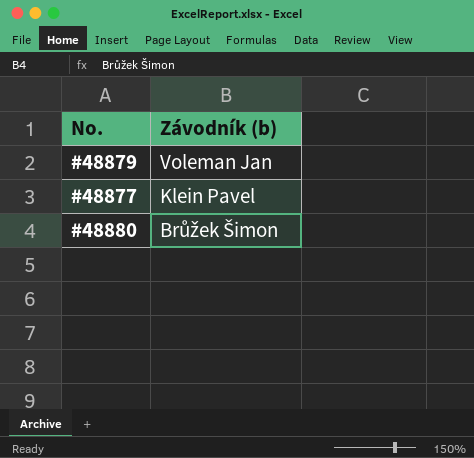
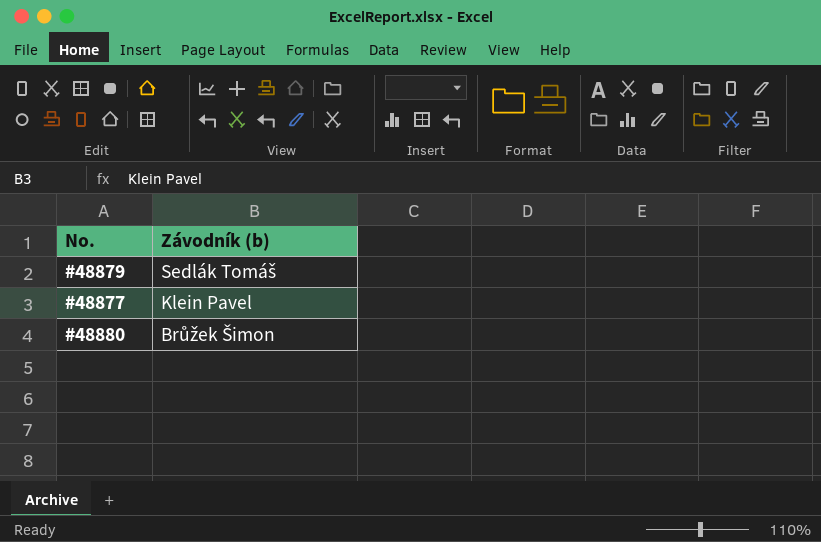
#48879 | Závodník (b): Voleman Jan -> Sedlák Tomáš

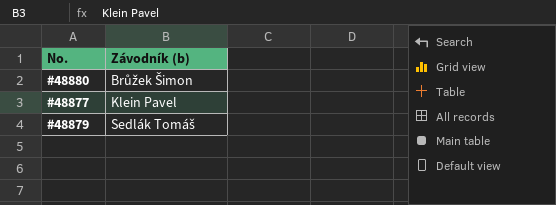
row order: Závodník (b) descending -> Závodník (b) ascending

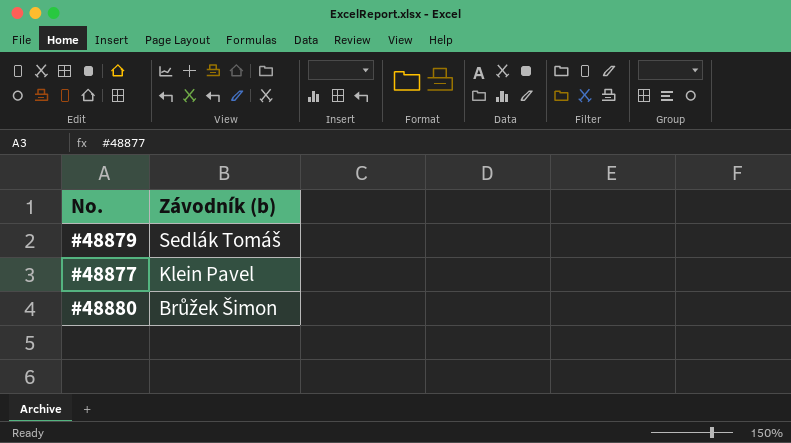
row order: Závodník (b) ascending -> Závodník (b) descending

